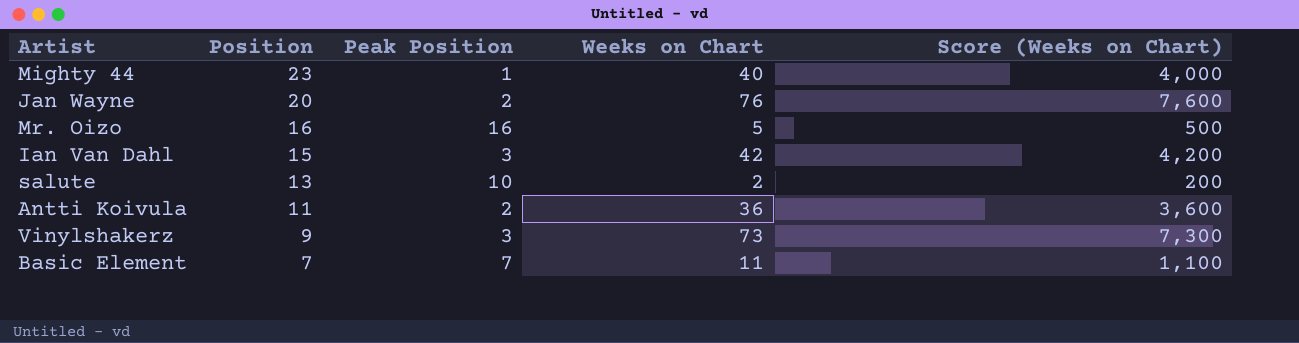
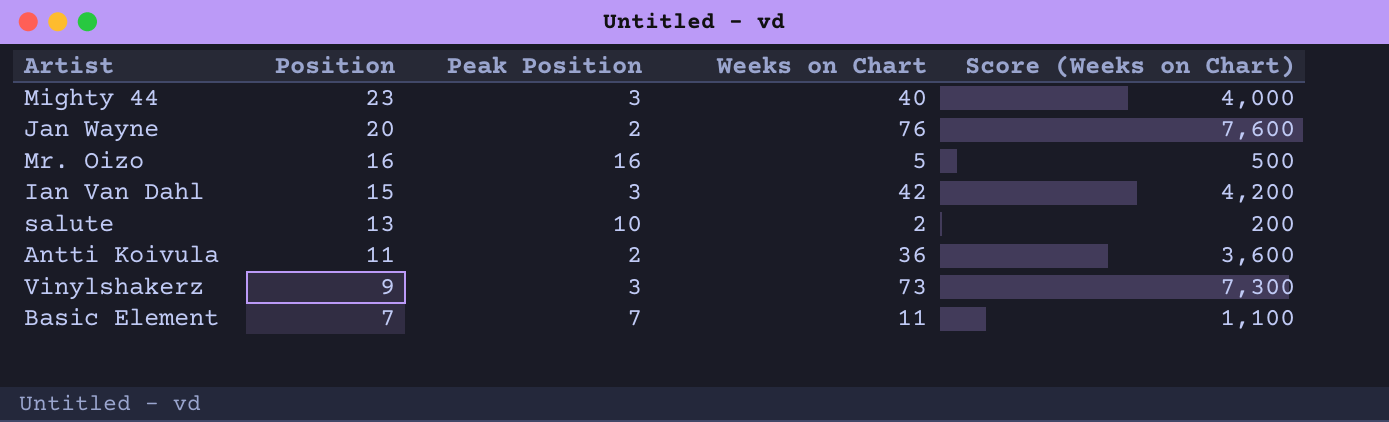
Mighty 44 | Peak Position: 1 -> 3

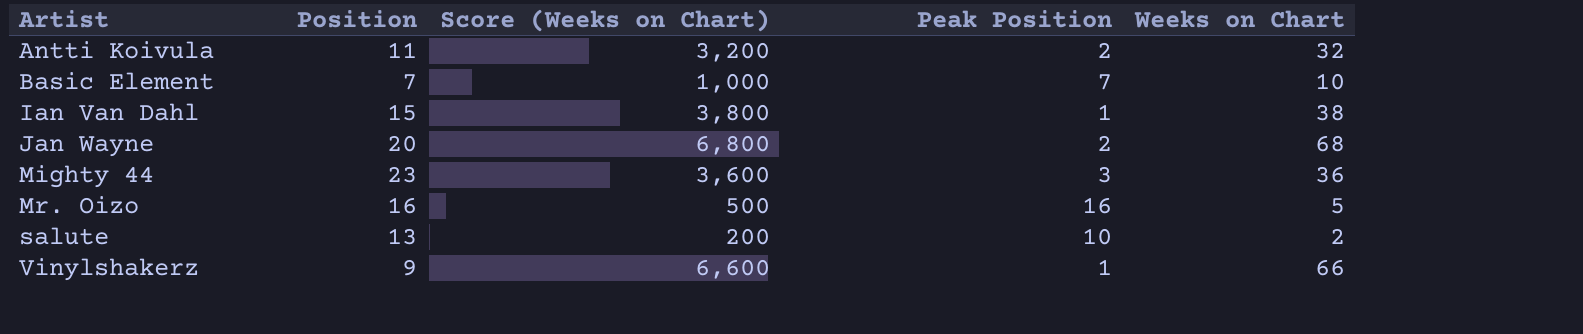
row order: Position descending -> Artist ascending
column Score (Weeks on Chart) | position: 5 -> 3
Antti Koivula | Score (Weeks on Chart): 3,600 -> 3,200
Antti Koivula | Weeks on Chart: 36 -> 32
Basic Element | Score (Weeks on Chart): 1,100 -> 1,000
Basic Element | Weeks on Chart: 11 -> 10
Ian Van Dahl | Score (Weeks on Chart): 4,200 -> 3,800
Ian Van Dahl | Peak Position: 3 -> 1
Ian Van Dahl | Weeks on Chart: 42 -> 38
Jan Wayne | Score (Weeks on Chart): 7,600 -> 6,800
Jan Wayne | Weeks on Chart: 76 -> 68
Mighty 44 | Score (Weeks on Chart): 4,000 -> 3,600
Mighty 44 | Weeks on Chart: 40 -> 36
Vinylshakerz | Score (Weeks on Chart): 7,300 -> 6,600
Vinylshakerz | Peak Position: 3 -> 1
Vinylshakerz | Weeks on Chart: 73 -> 66

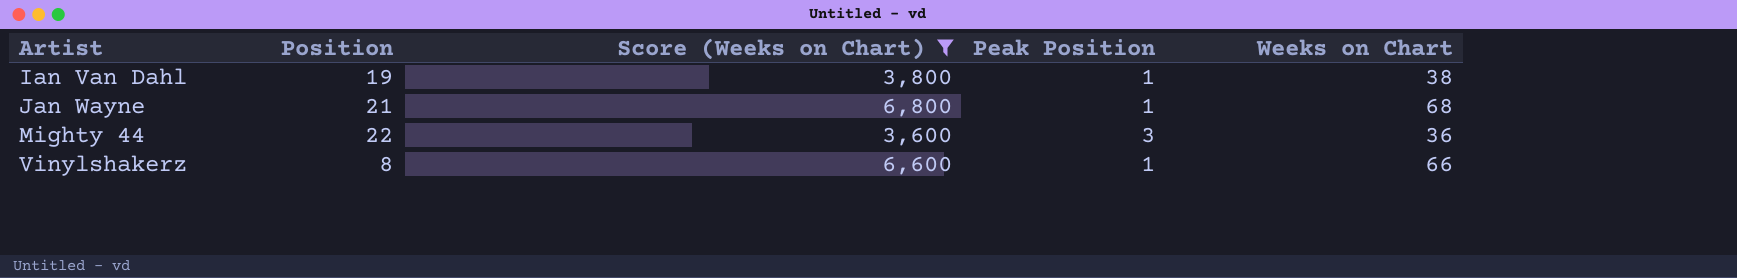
filter: none -> Score (Weeks on Chart) >= 3,600
Ian Van Dahl | Position: 15 -> 19
Jan Wayne | Position: 20 -> 21
Jan Wayne | Peak Position: 2 -> 1
Mighty 44 | Position: 23 -> 22
Vinylshakerz | Position: 9 -> 8

